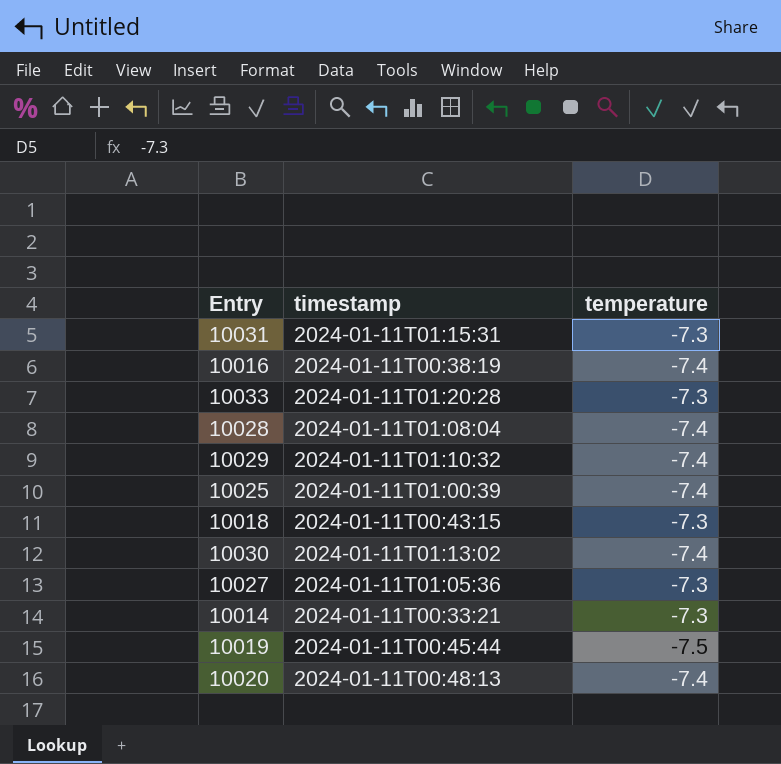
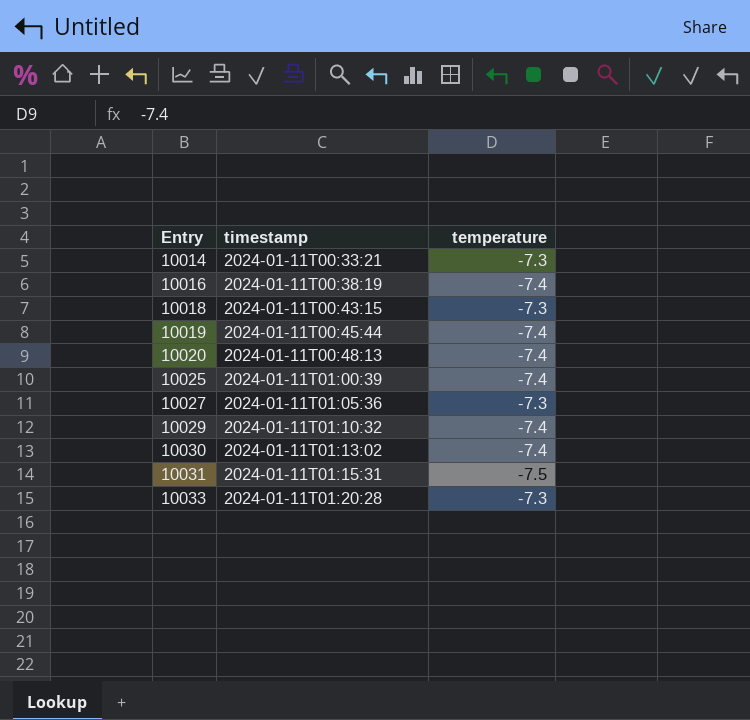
row order: none -> Entry ascending
row 10028: 2024-01-11T01:08:04 | -7.4 -> none
10019 | temperature: -7.5 -> -7.4
10031 | temperature: -7.3 -> -7.5

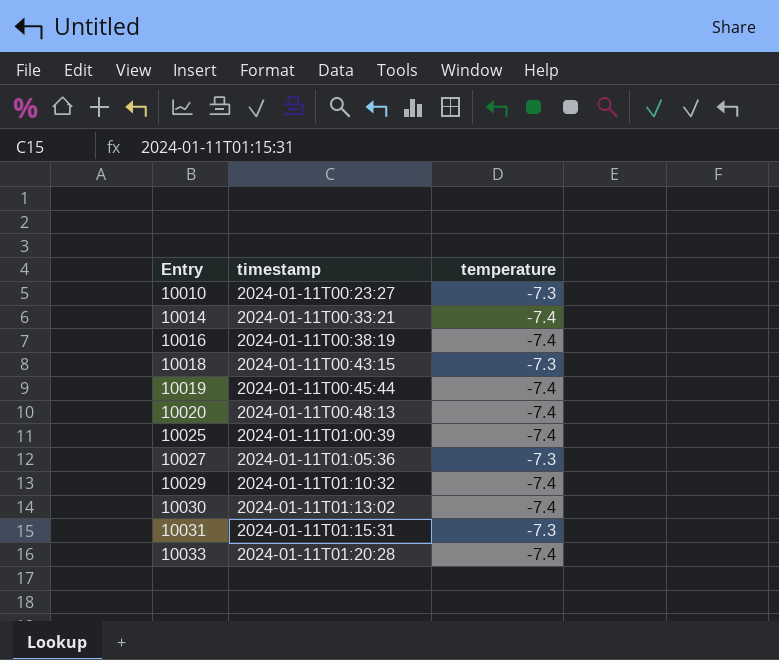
row 10010: none -> 2024-01-11T00:23:27 | -7.3
10014 | temperature: -7.3 -> -7.4
10031 | temperature: -7.5 -> -7.3
10033 | temperature: -7.3 -> -7.4

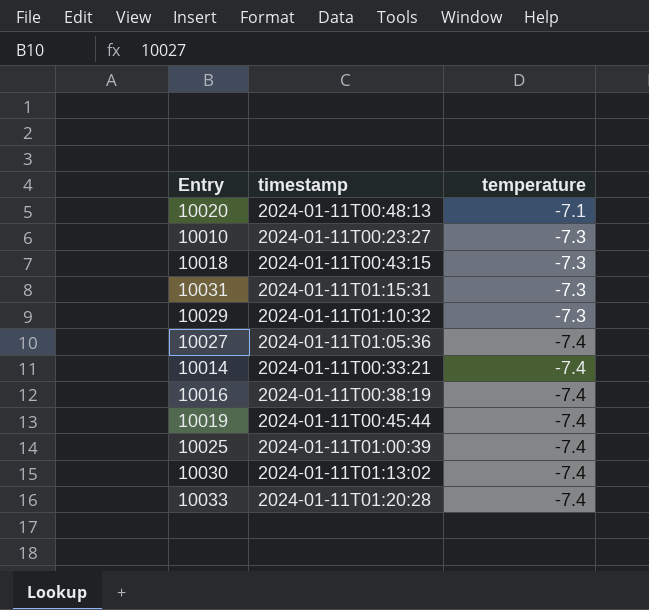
row order: Entry ascending -> temperature descending
10020 | temperature: -7.4 -> -7.1
10029 | temperature: -7.4 -> -7.3
10027 | temperature: -7.3 -> -7.4

